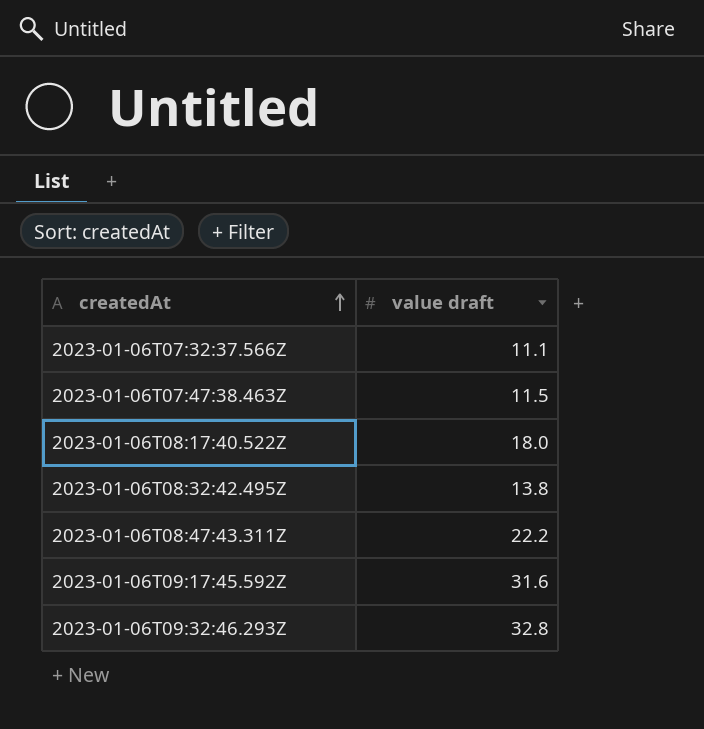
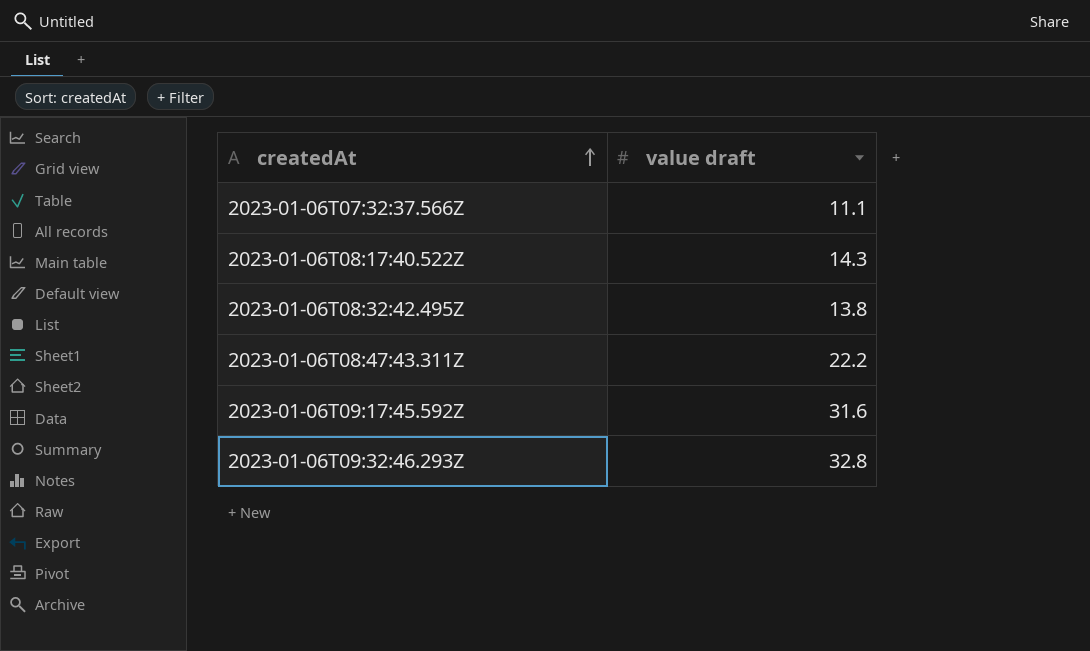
row 2023-01-06T07:47:38.463Z: 11.5 -> none
2023-01-06T08:17:40.522Z | value draft: 18.0 -> 14.3

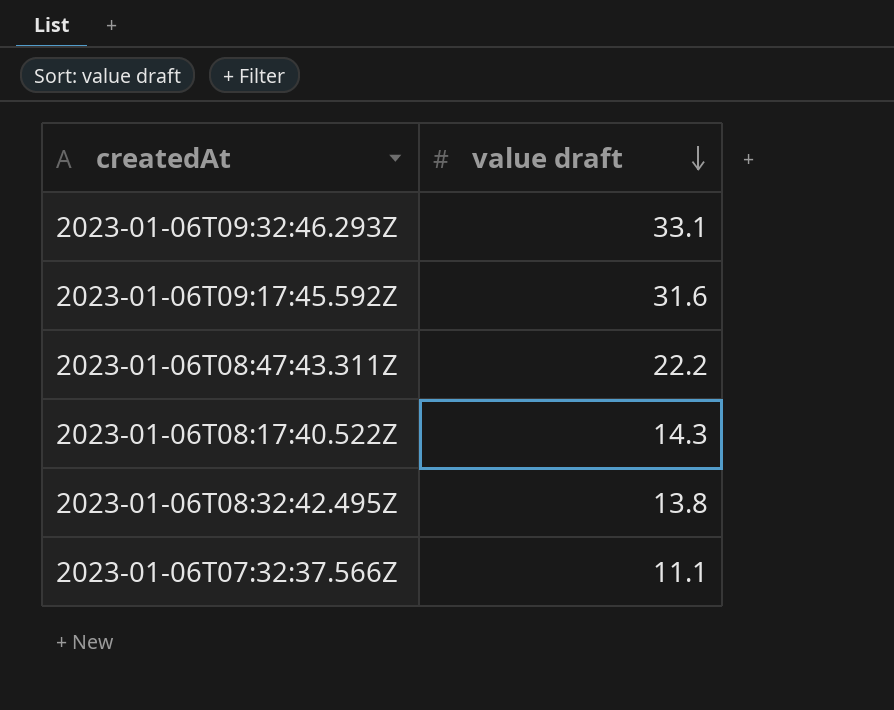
row order: createdAt ascending -> value draft descending
2023-01-06T09:32:46.293Z | value draft: 32.8 -> 33.1

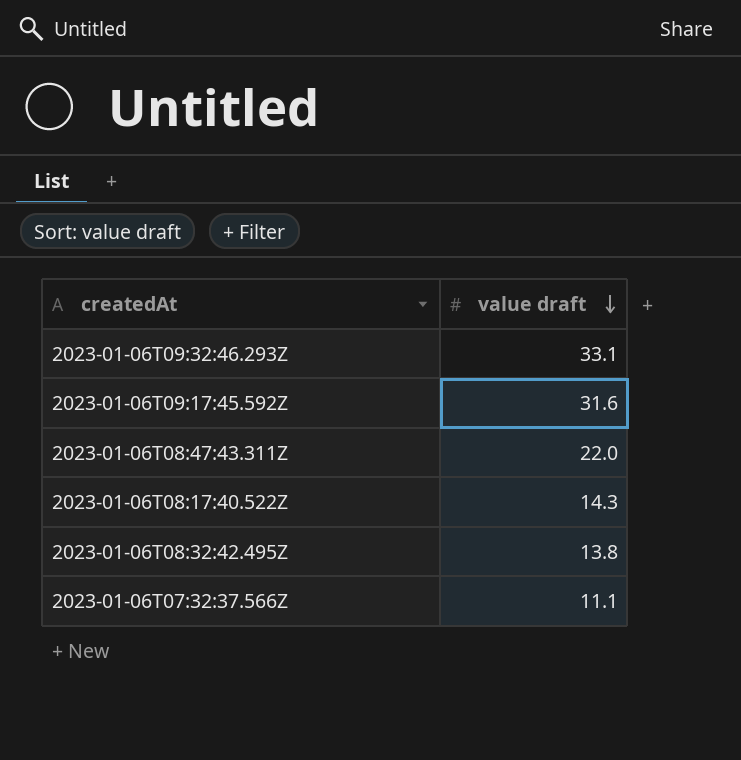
2023-01-06T08:47:43.311Z | value draft: 22.2 -> 22.0

